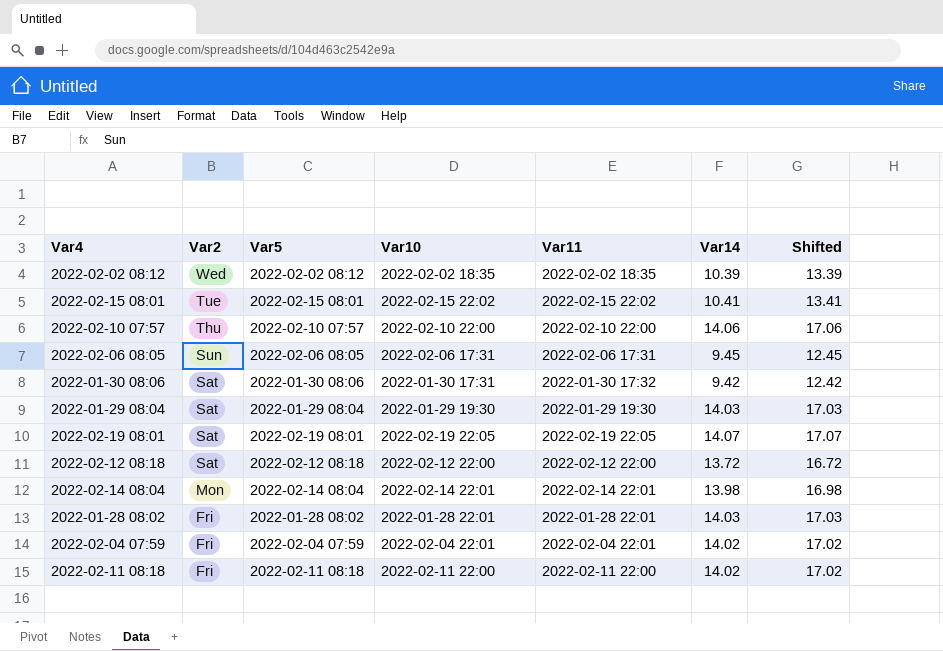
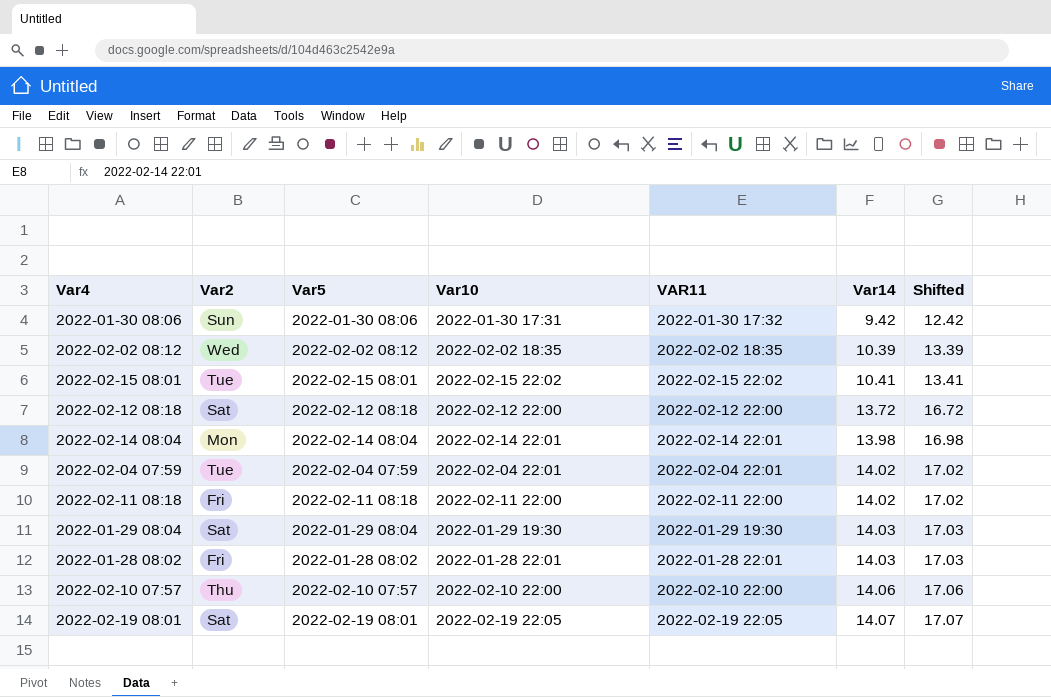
row order: Var2 descending -> Var14 ascending
column name: Var11 -> VAR11
row 2022-02-06 08:05: Sun | 2022-02-06 08:05 | 2022-02-06 17:31 | 2022-02-06 17:31 | 9.45 | 12.45 -> none
2022-01-30 08:06 | Var2: Sat -> Sun
2022-02-04 07:59 | Var2: Fri -> Tue

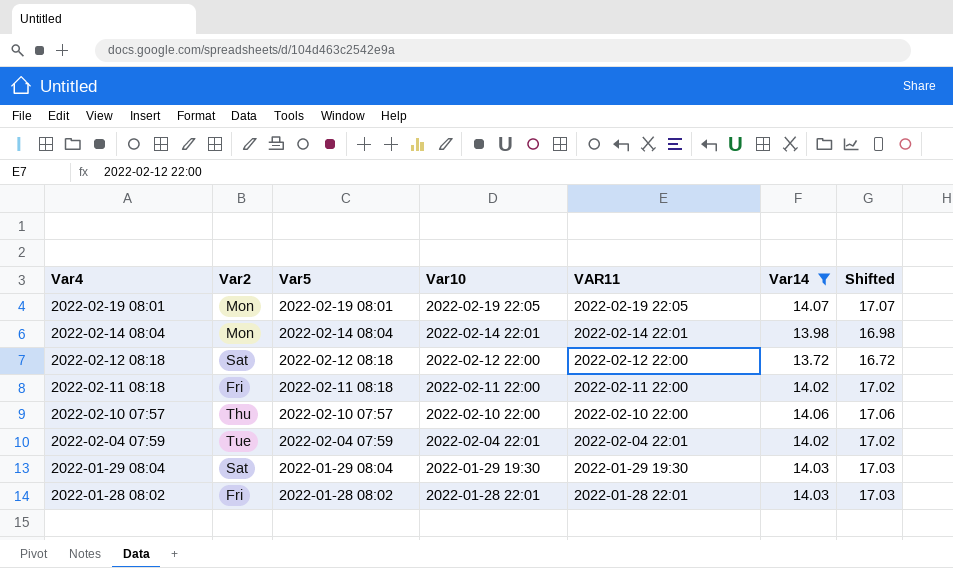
filter: none -> Var14 >= 13.72
row order: Var14 ascending -> Var4 descending
2022-02-19 08:01 | Var2: Sat -> Mon

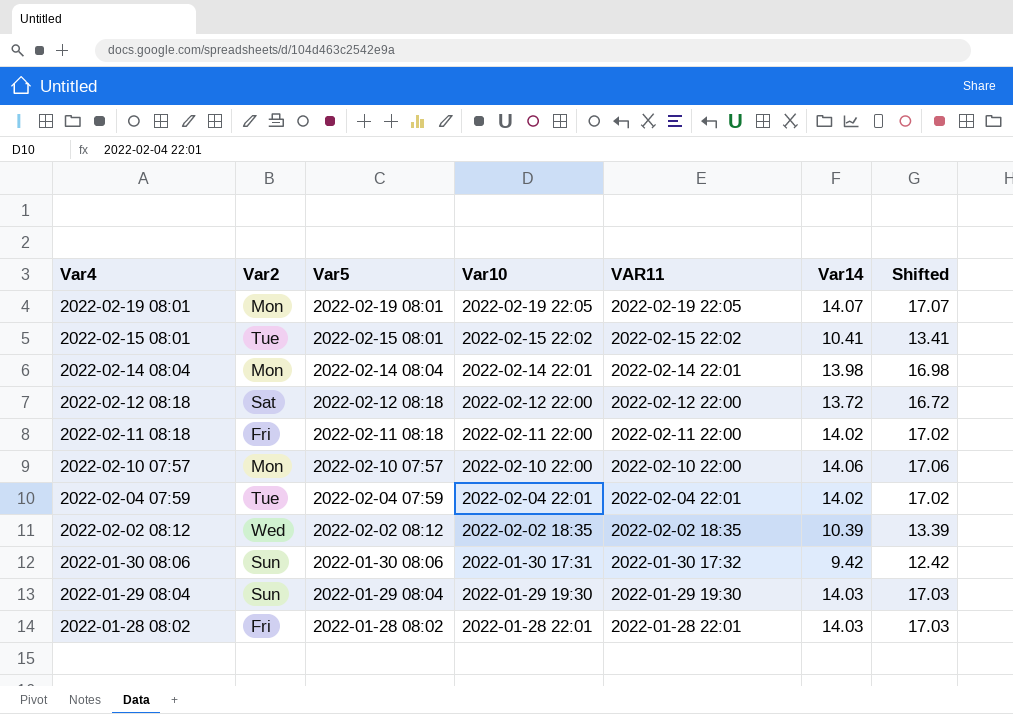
filter: Var14 >= 13.72 -> none
2022-02-10 07:57 | Var2: Thu -> Mon
2022-01-29 08:04 | Var2: Sat -> Sun

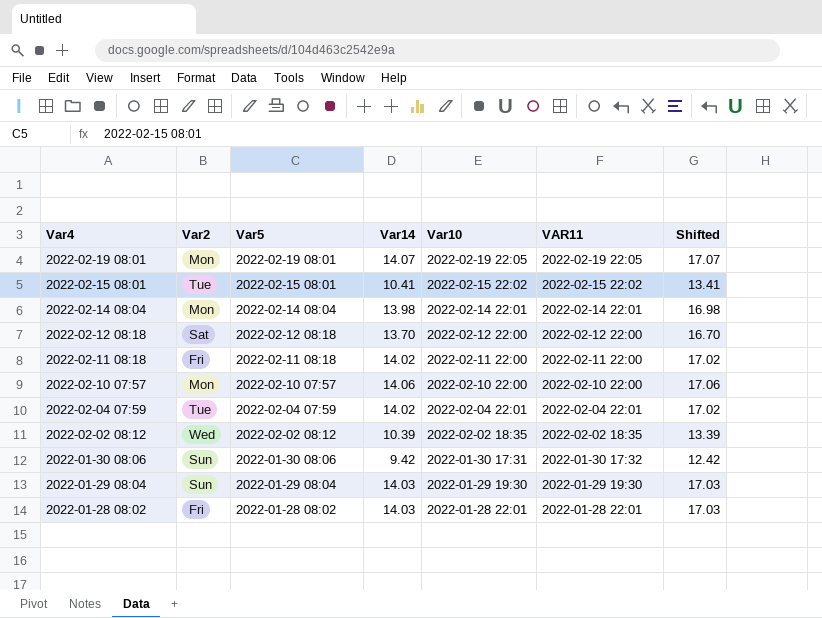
column Var14 | position: 6 -> 4
2022-02-12 08:18 | Var14: 13.72 -> 13.70
2022-02-12 08:18 | Shifted: 16.72 -> 16.70

